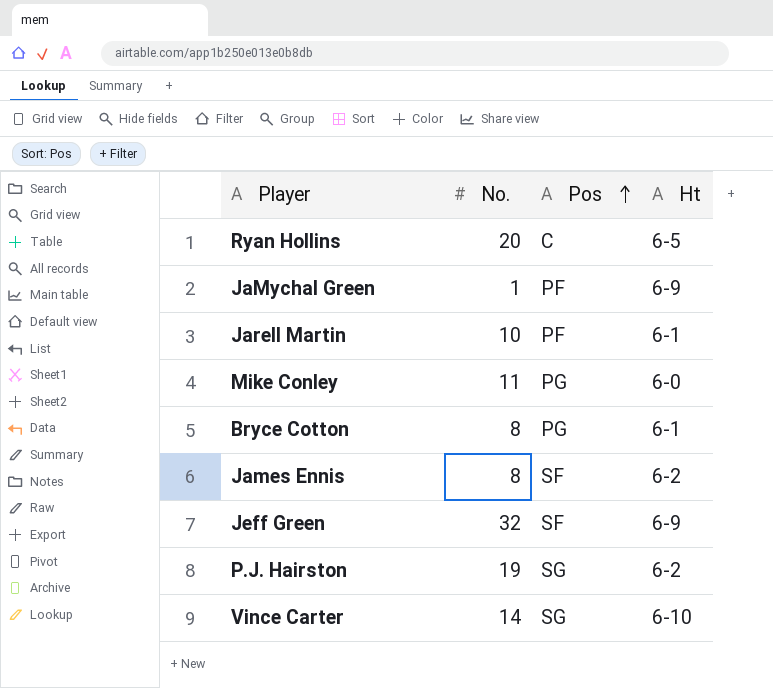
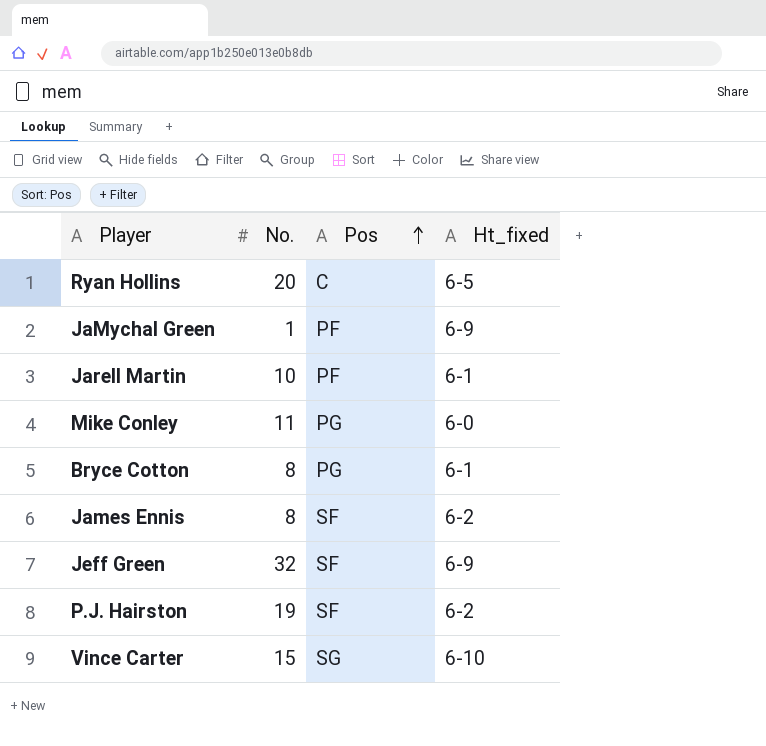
column name: Ht -> Ht_fixed
P.J. Hairston | Pos: SG -> SF
Vince Carter | No.: 14 -> 15

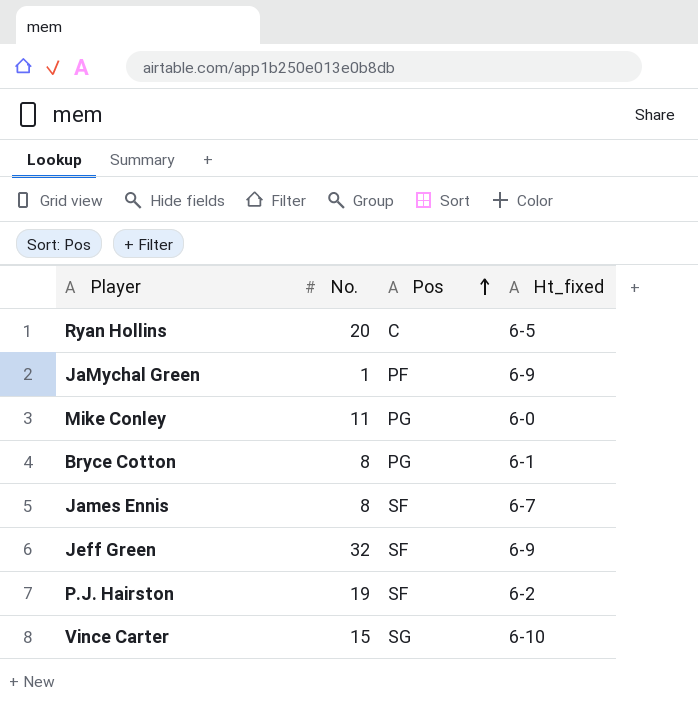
row Jarell Martin: 10 | PF | 6-1 -> none
James Ennis | Ht_fixed: 6-2 -> 6-7

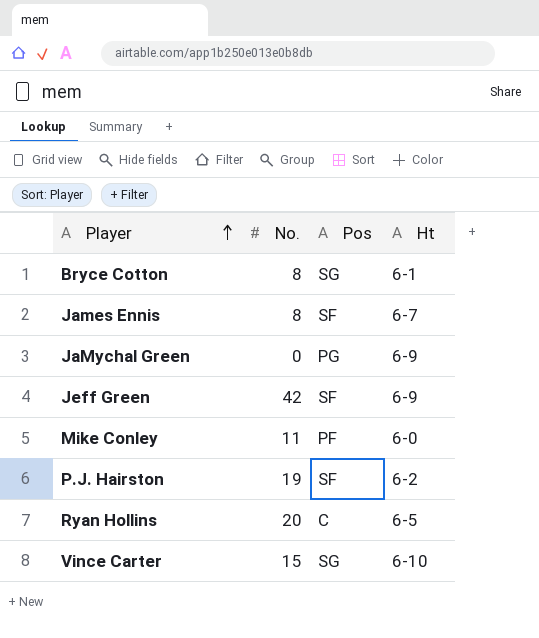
row order: Pos ascending -> Player ascending
column name: Ht_fixed -> Ht
Bryce Cotton | Pos: PG -> SG
JaMychal Green | No.: 1 -> 0
JaMychal Green | Pos: PF -> PG
Jeff Green | No.: 32 -> 42
Mike Conley | Pos: PG -> PF

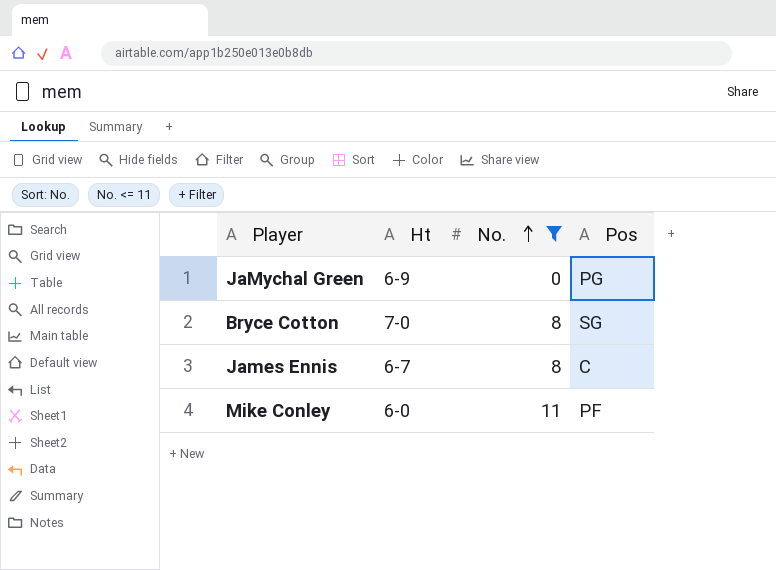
filter: none -> No. <= 11
row order: Player ascending -> No. ascending
column Ht | position: 4 -> 2
Bryce Cotton | Ht: 6-1 -> 7-0
James Ennis | Pos: SF -> C

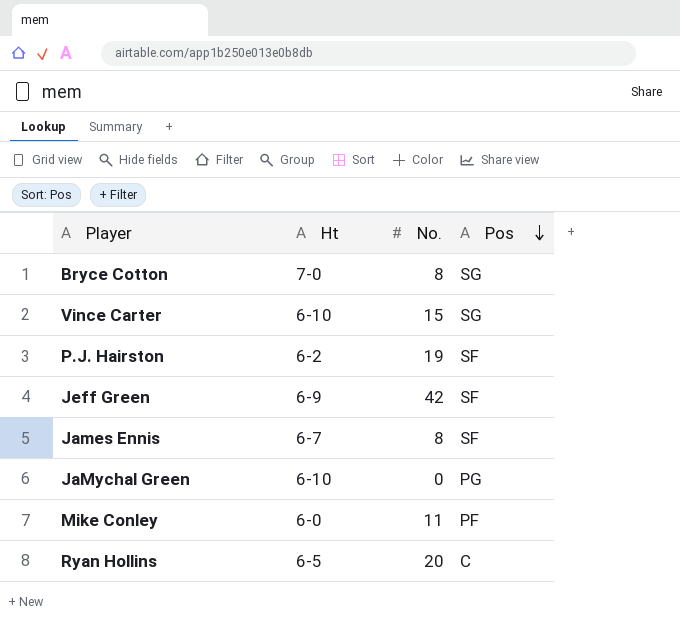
filter: No. <= 11 -> none
row order: No. ascending -> Pos descending
James Ennis | Pos: C -> SF
JaMychal Green | Ht: 6-9 -> 6-10

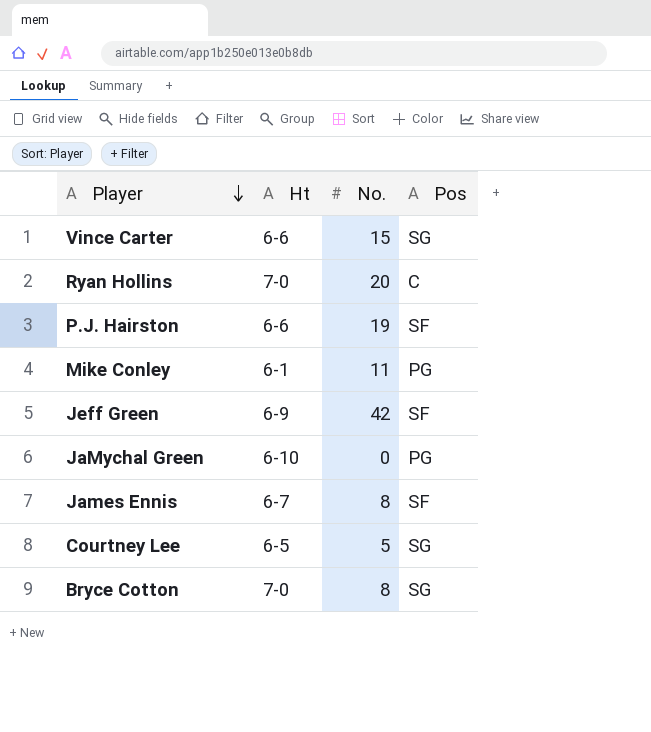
row order: Pos descending -> Player descending
Vince Carter | Ht: 6-10 -> 6-6
Ryan Hollins | Ht: 6-5 -> 7-0
P.J. Hairston | Ht: 6-2 -> 6-6
Mike Conley | Ht: 6-0 -> 6-1
Mike Conley | Pos: PF -> PG
row Courtney Lee: none -> 6-5 | 5 | SG

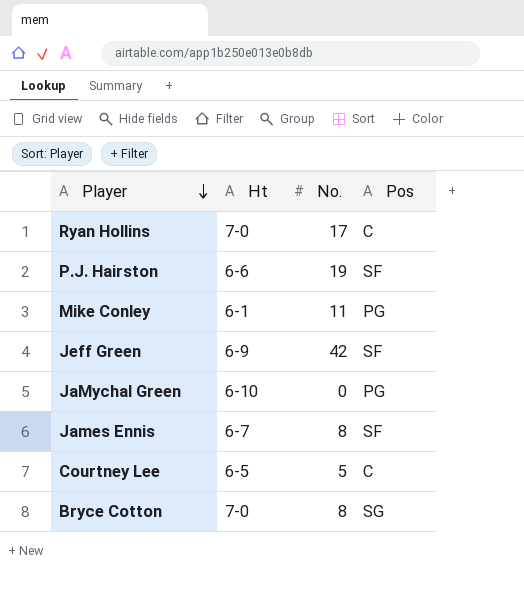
row Vince Carter: 6-6 | 15 | SG -> none
Ryan Hollins | No.: 20 -> 17
Courtney Lee | Pos: SG -> C

